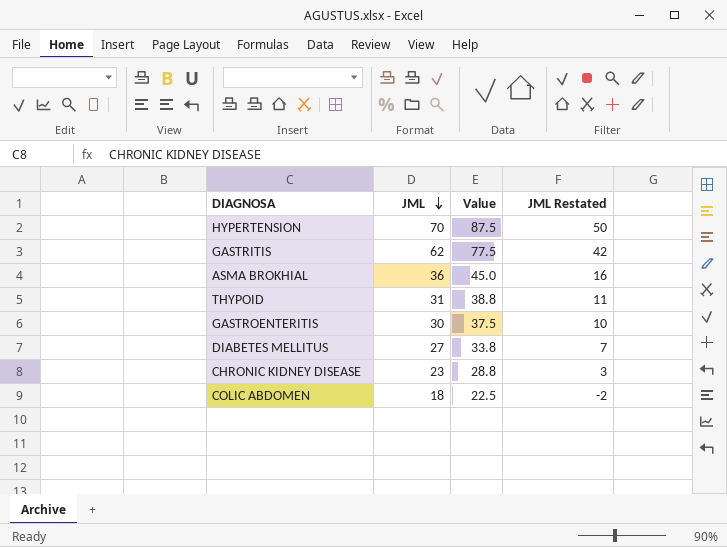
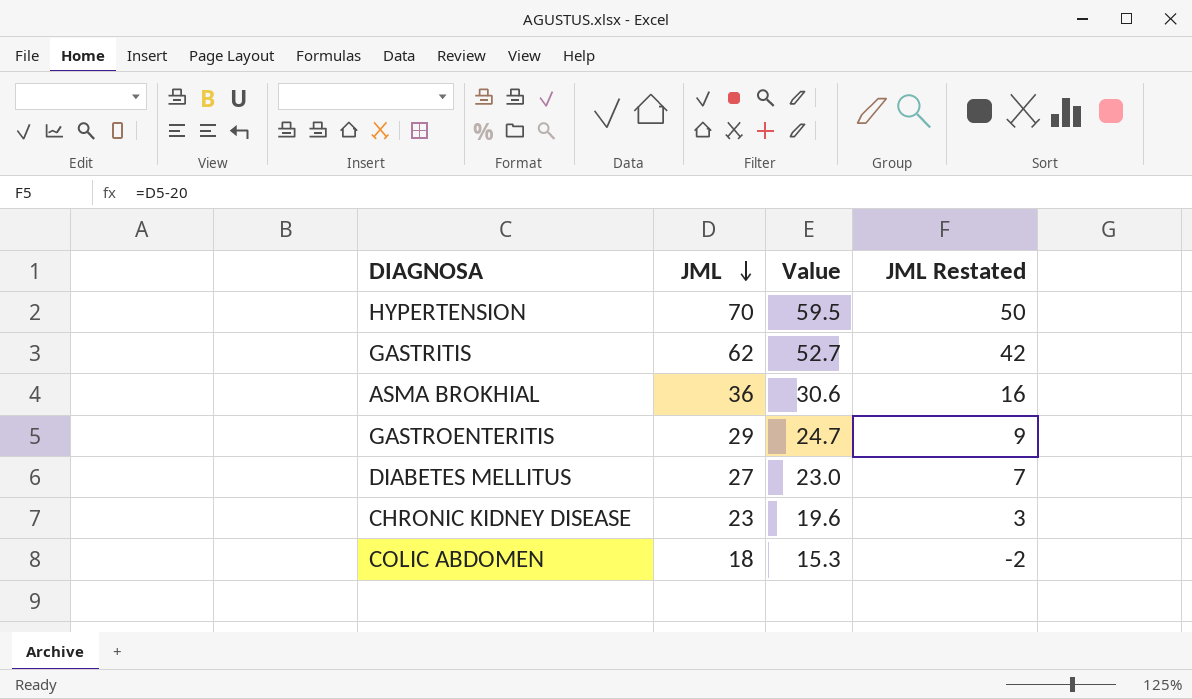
column Value | formula: [JML] * 1.25 -> [JML] * 0.85
row THYPOID: 31 | 38.8 | 11 -> none
GASTROENTERITIS | JML: 30 -> 29
GASTROENTERITIS | JML Restated: 10 -> 9

